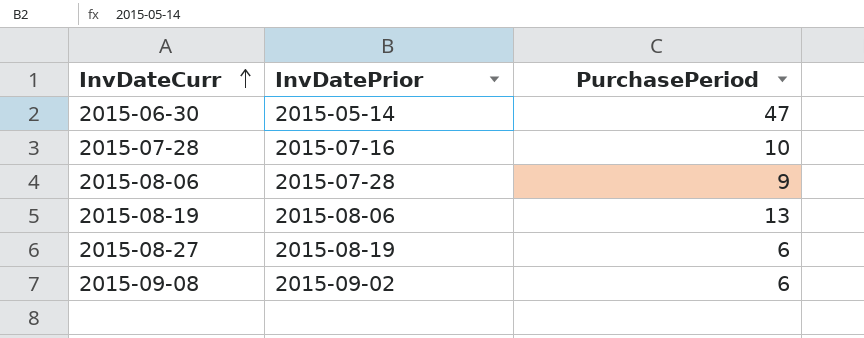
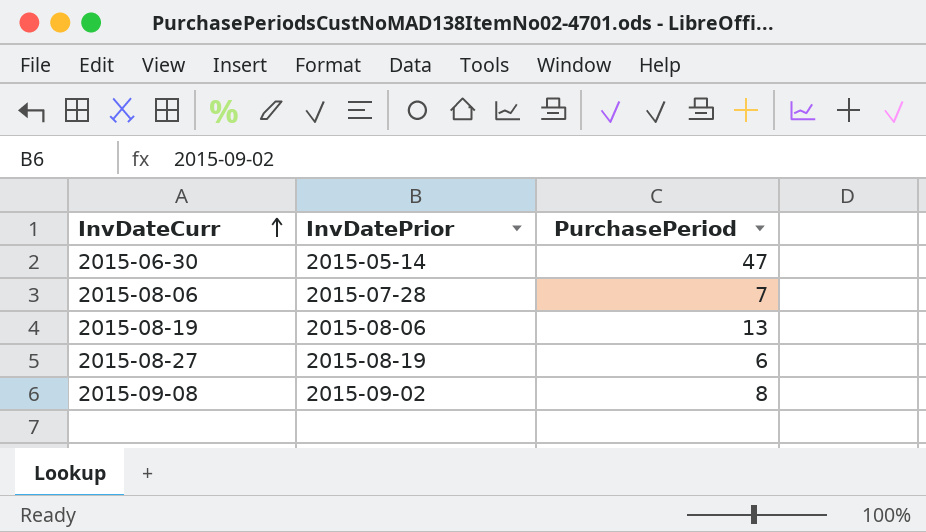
row 2015-07-28: 2015-07-16 | 10 -> none
2015-08-06 | PurchasePeriod: 9 -> 7
2015-09-08 | PurchasePeriod: 6 -> 8

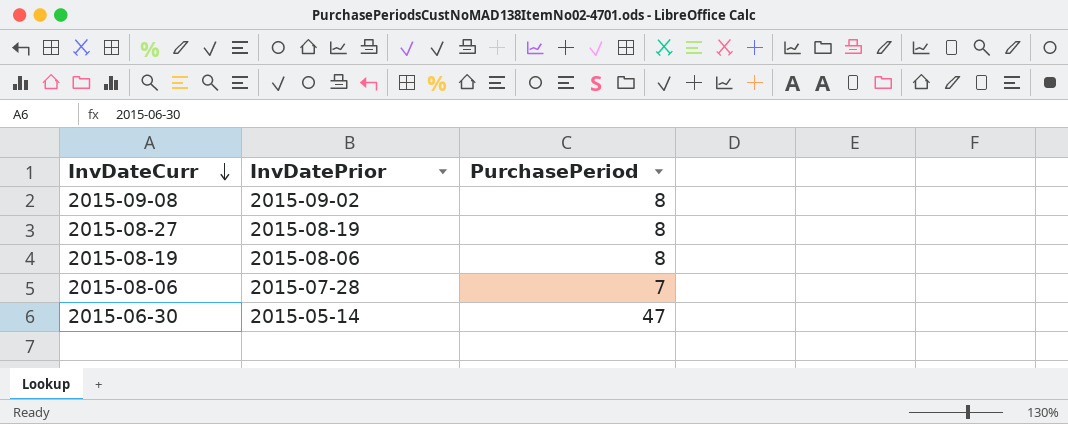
row order: InvDateCurr ascending -> InvDateCurr descending
2015-08-27 | PurchasePeriod: 6 -> 8
2015-08-19 | PurchasePeriod: 13 -> 8

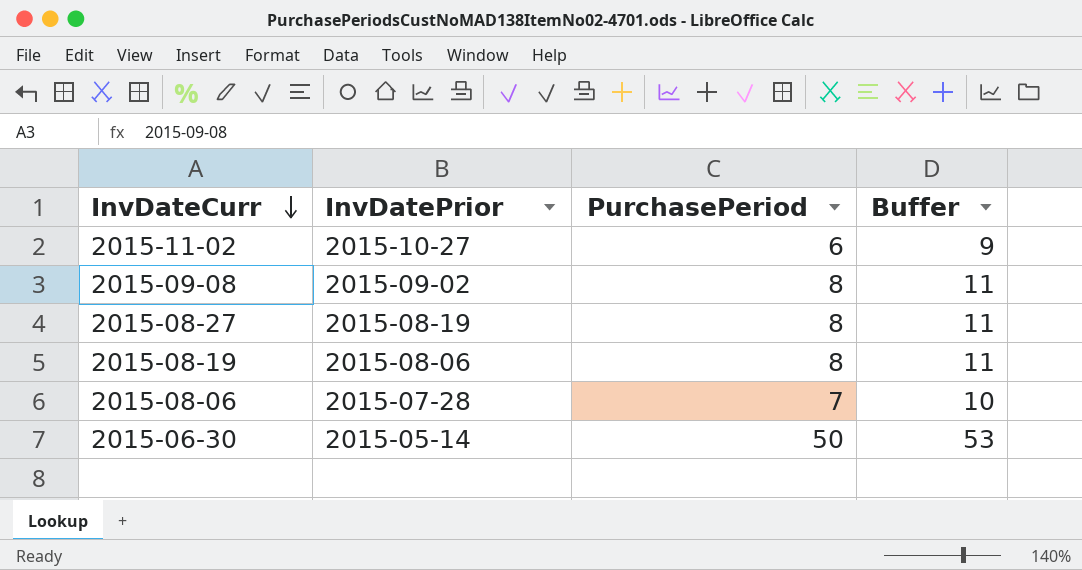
column Buffer | formula: none -> [PurchasePeriod] + 3
row 2015-11-02: none -> 2015-10-27 | 6 | 9
2015-06-30 | PurchasePeriod: 47 -> 50

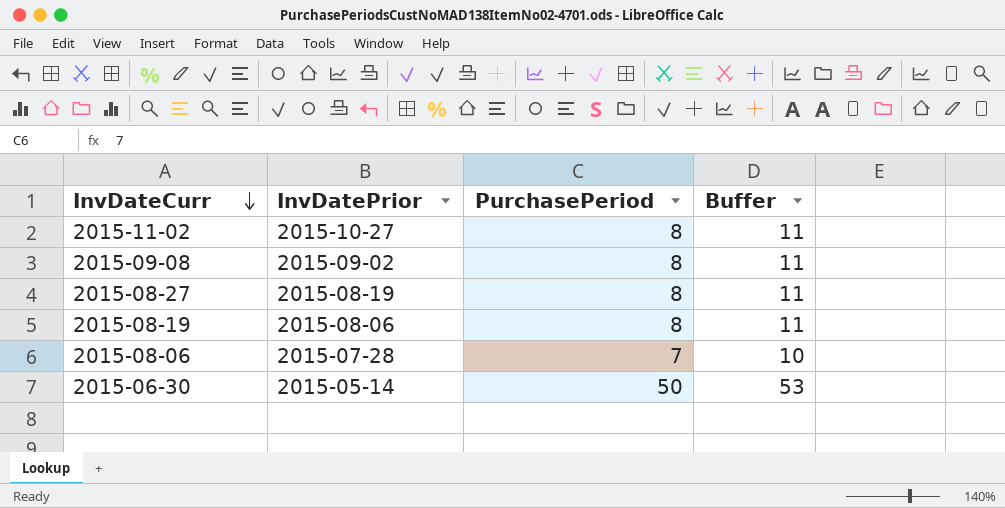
2015-11-02 | PurchasePeriod: 6 -> 8
2015-11-02 | Buffer: 9 -> 11

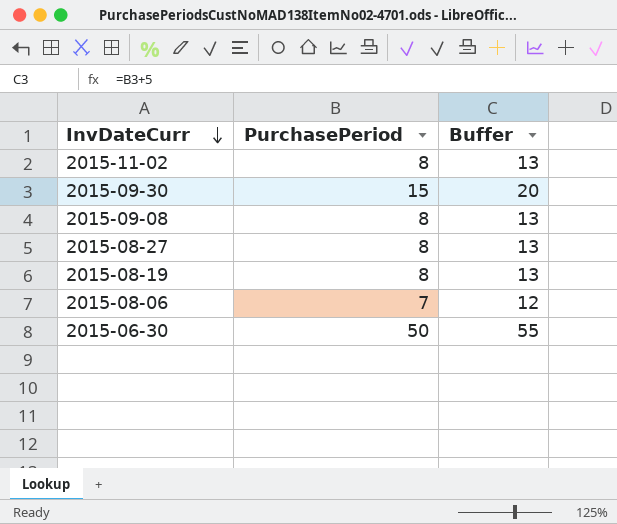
column InvDatePrior | position: 2 -> none
column Buffer | formula: [PurchasePeriod] + 3 -> [PurchasePeriod] + 5
row 2015-09-30: none -> 15 | 20

